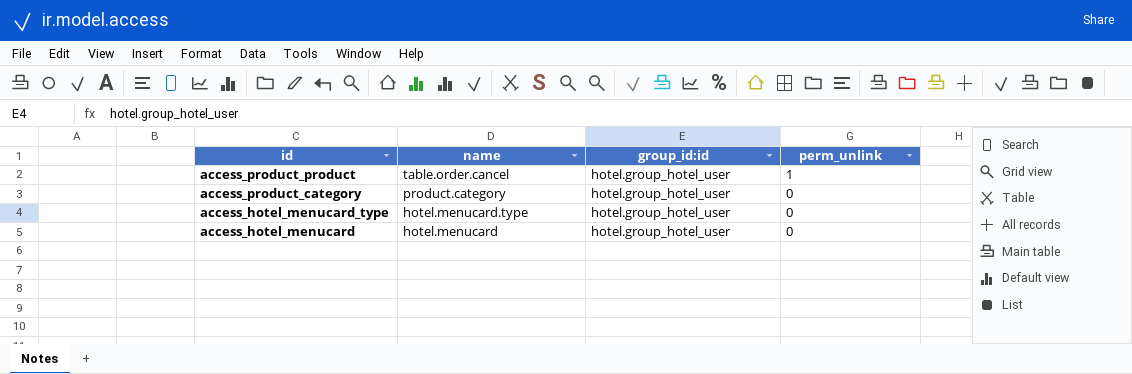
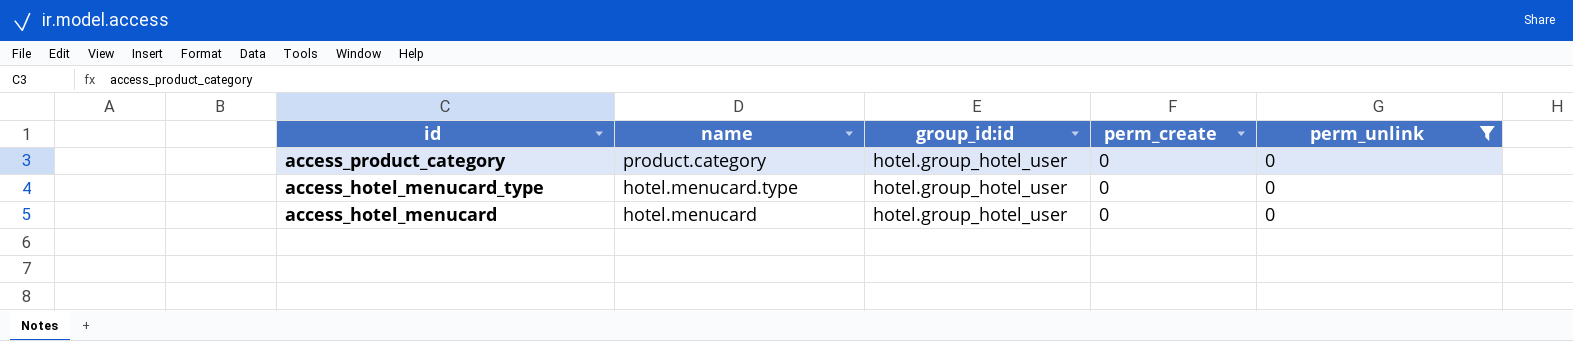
filter: none -> perm_unlink = 0
column perm_create | position: none -> 4

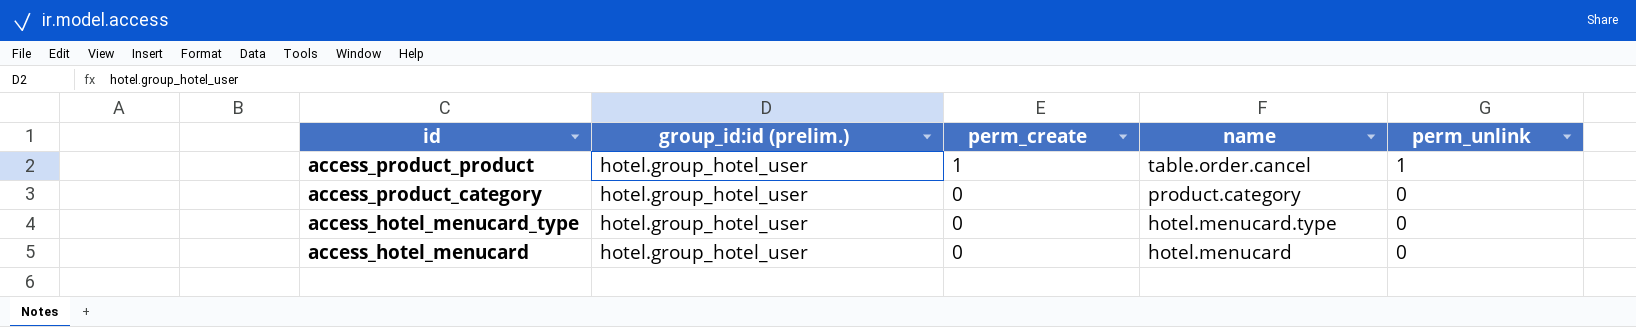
filter: perm_unlink = 0 -> none
column name: group_id:id -> group_id:id (prelim.)
column name | position: 2 -> 4

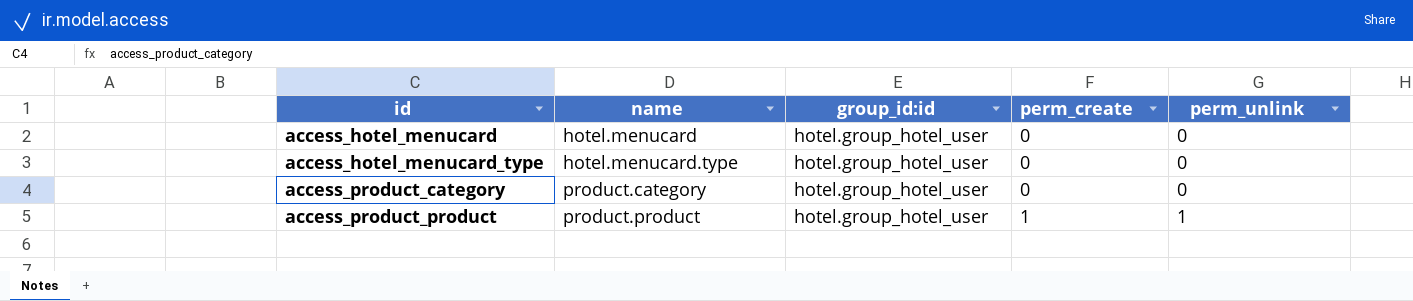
row order: id descending -> id ascending
column name | position: 4 -> 2
column name: group_id:id (prelim.) -> group_id:id
access_product_product | name: table.order.cancel -> product.product

